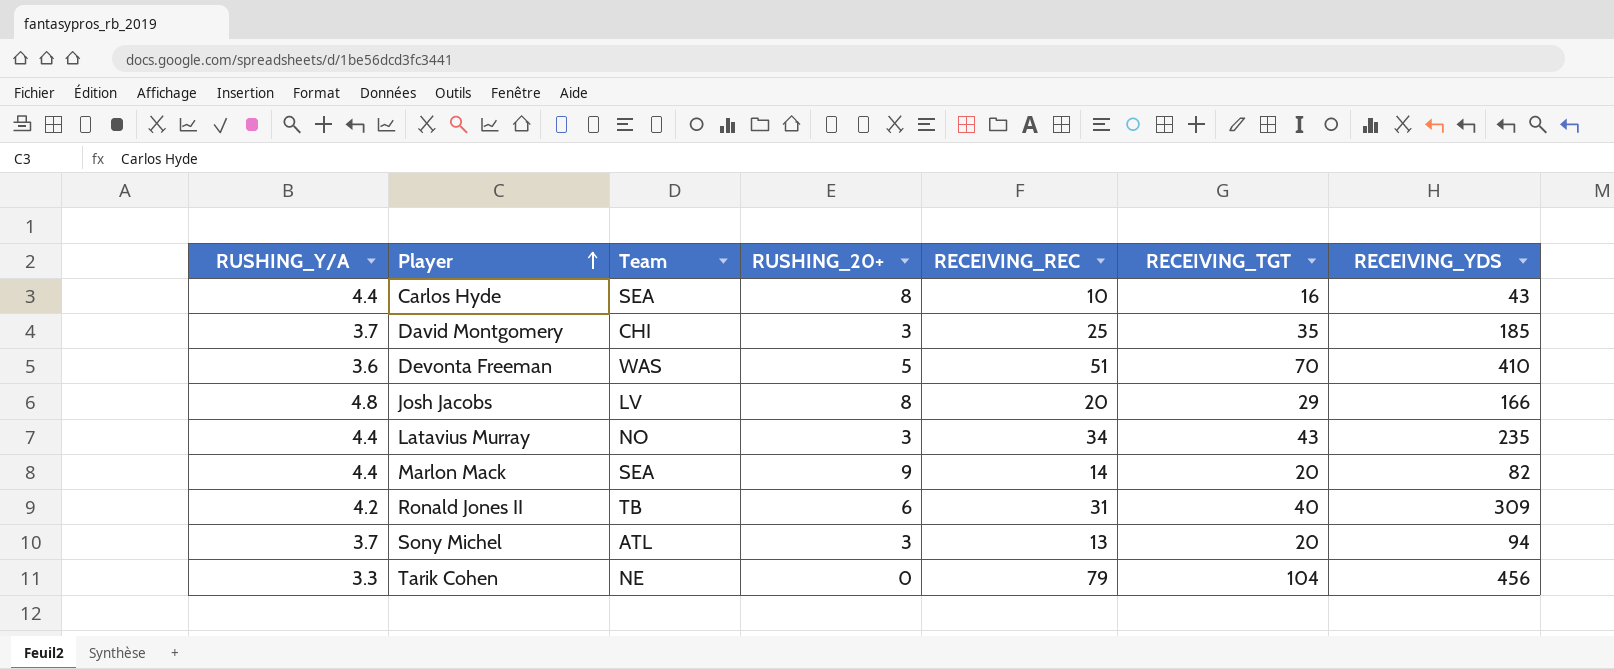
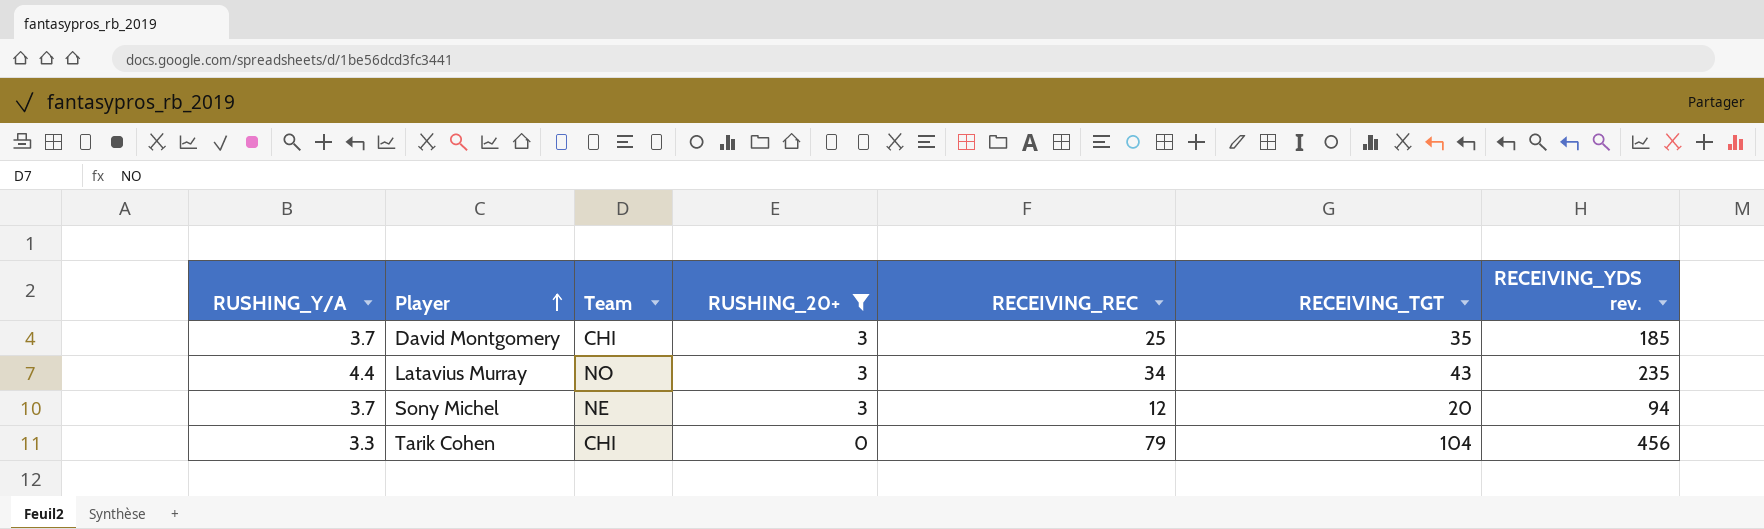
filter: none -> RUSHING_20+ <= 3
column name: RECEIVING_YDS -> RECEIVING_YDS rev.
Sony Michel | Team: ATL -> NE
Sony Michel | RECEIVING_REC: 13 -> 12
Tarik Cohen | Team: NE -> CHI

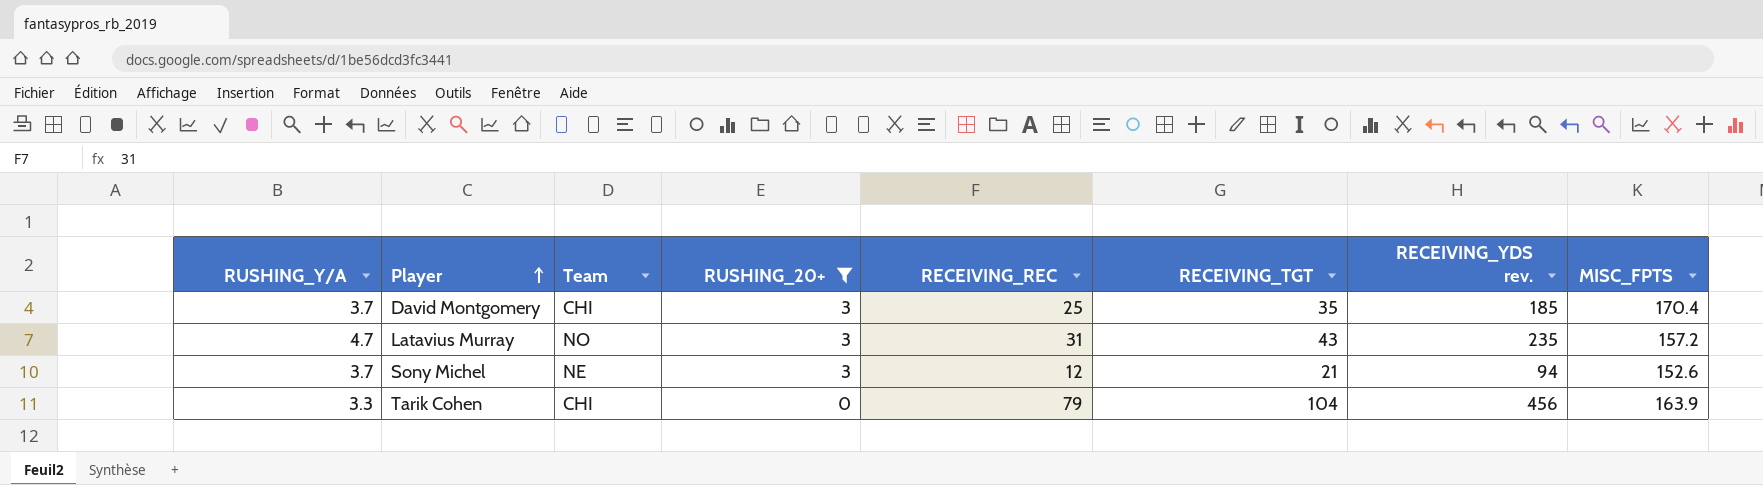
column MISC_FPTS | position: none -> 8
Latavius Murray | RUSHING_Y/A: 4.4 -> 4.7
Latavius Murray | RECEIVING_REC: 34 -> 31
Sony Michel | RECEIVING_TGT: 20 -> 21

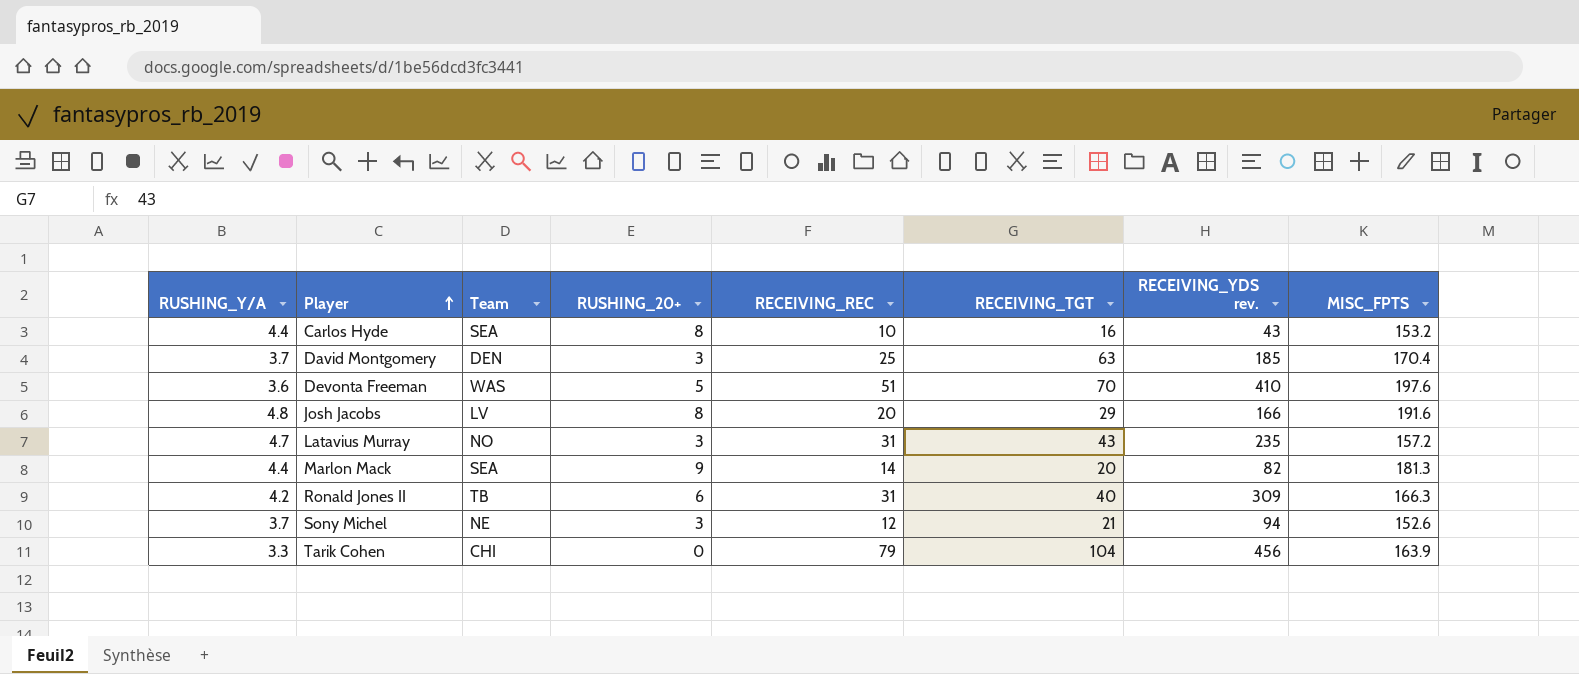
filter: RUSHING_20+ <= 3 -> none
David Montgomery | Team: CHI -> DEN
David Montgomery | RECEIVING_TGT: 35 -> 63

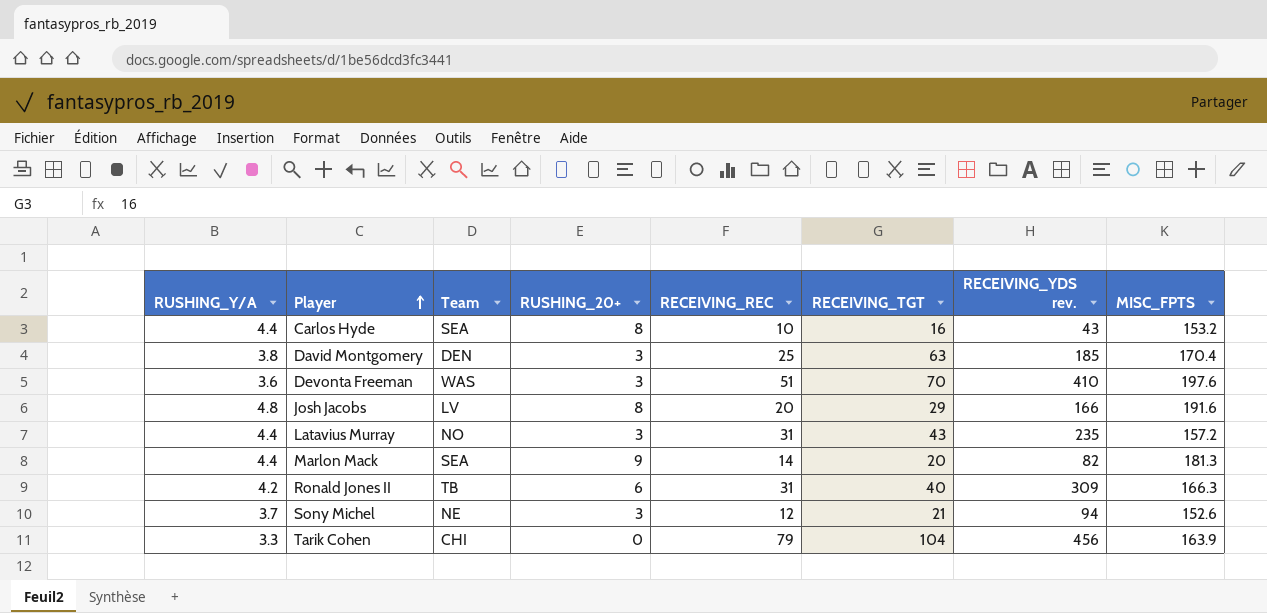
David Montgomery | RUSHING_Y/A: 3.7 -> 3.8
Devonta Freeman | RUSHING_20+: 5 -> 3
Latavius Murray | RUSHING_Y/A: 4.7 -> 4.4

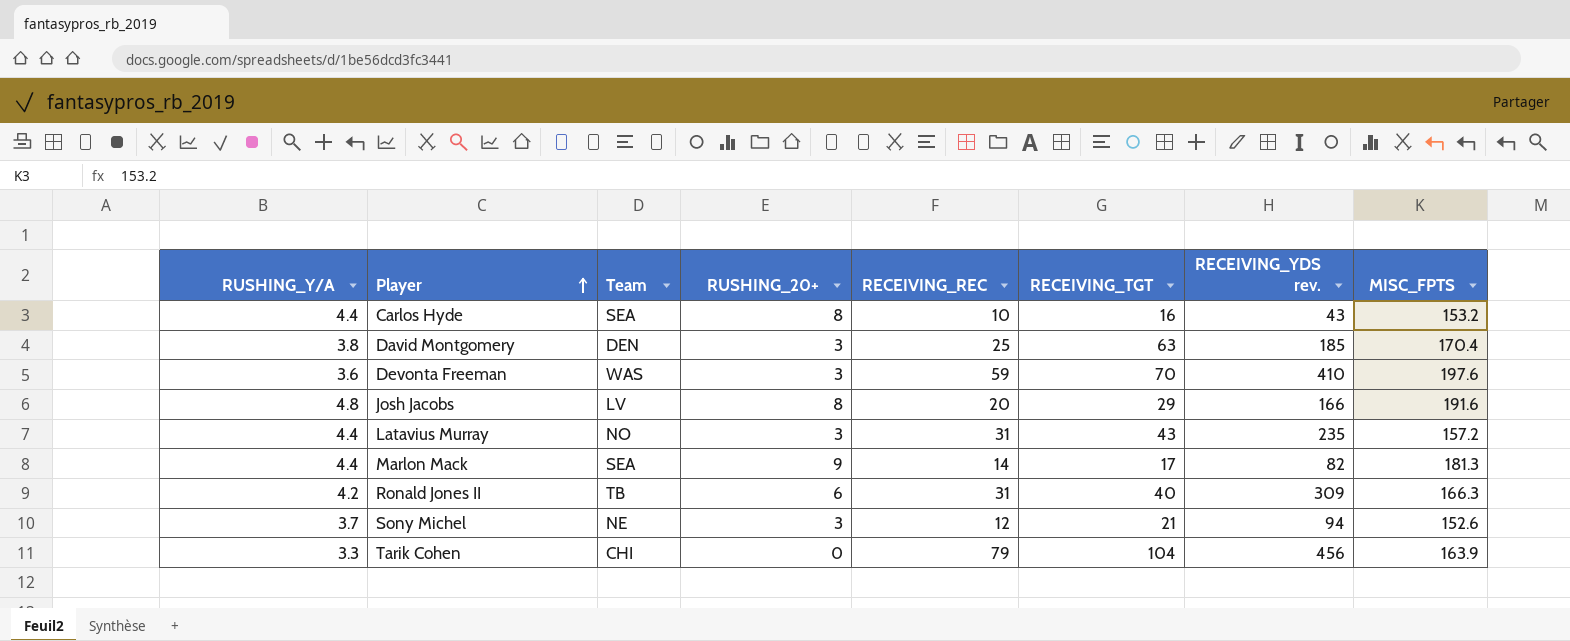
Devonta Freeman | RECEIVING_REC: 51 -> 59
Marlon Mack | RECEIVING_TGT: 20 -> 17

